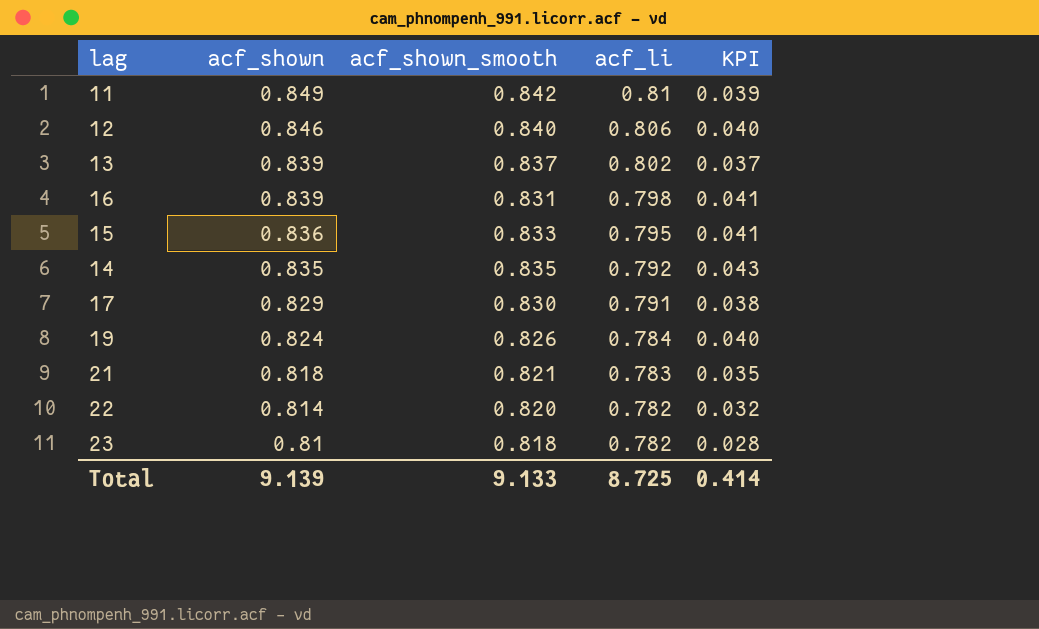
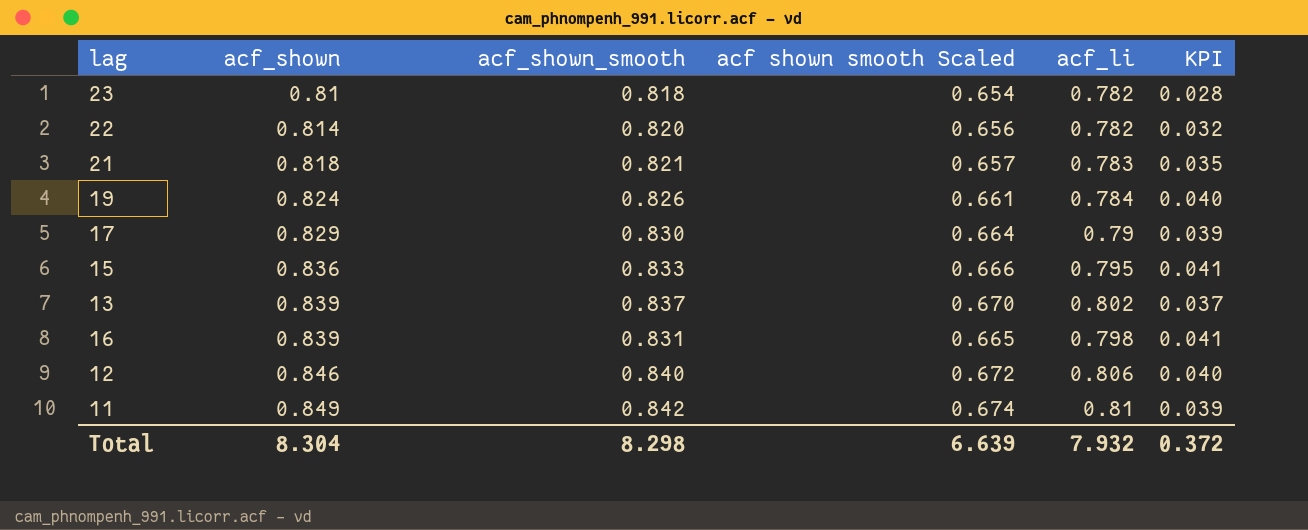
row order: acf_shown descending -> acf_shown ascending
column acf shown smooth Scaled | formula: none -> [acf_shown_smooth] * 0.8
row 14: 0.835 | 0.835 | 0.792 | 0.043 -> none
17 | acf_li: 0.791 -> 0.79
17 | KPI: 0.038 -> 0.039
Total | acf_shown: 9.139 -> 8.304
Total | acf_shown_smooth: 9.133 -> 8.298
Total | acf_li: 8.725 -> 7.932
Total | KPI: 0.414 -> 0.372

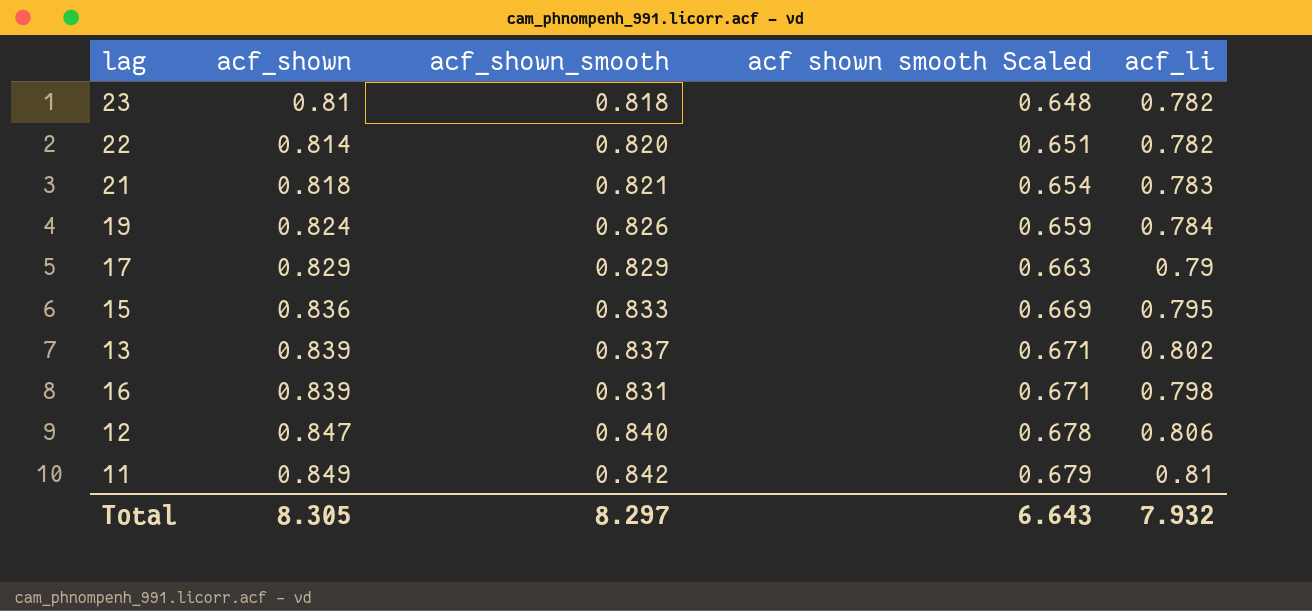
column KPI | formula: [acf_shown] - [acf_li] -> none
column acf shown smooth Scaled | formula: [acf_shown_smooth] * 0.8 -> [acf_shown] * 0.8
17 | acf_shown_smooth: 0.830 -> 0.829
12 | acf_shown: 0.846 -> 0.847
Total | acf_shown: 8.304 -> 8.305
Total | acf_shown_smooth: 8.298 -> 8.297
Total | acf shown smooth Scaled: 6.639 -> 6.643

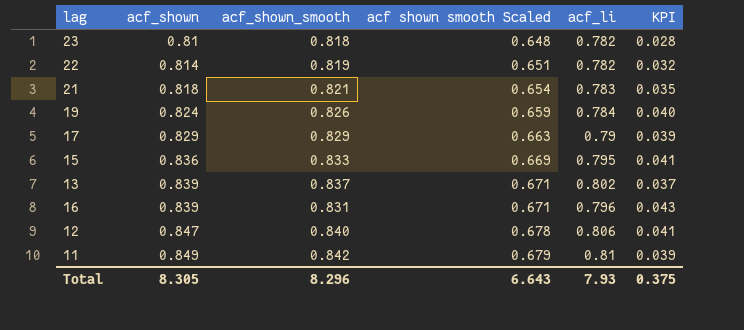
column KPI | formula: none -> [acf_shown] - [acf_li]
22 | acf_shown_smooth: 0.820 -> 0.819
16 | acf_li: 0.798 -> 0.796
Total | acf_shown_smooth: 8.297 -> 8.296
Total | acf_li: 7.932 -> 7.93

